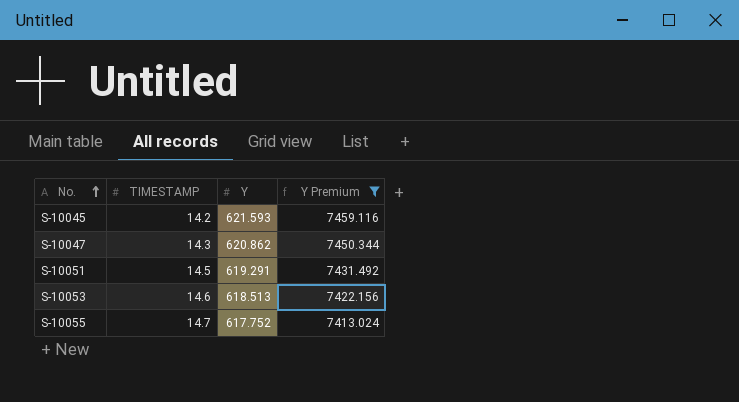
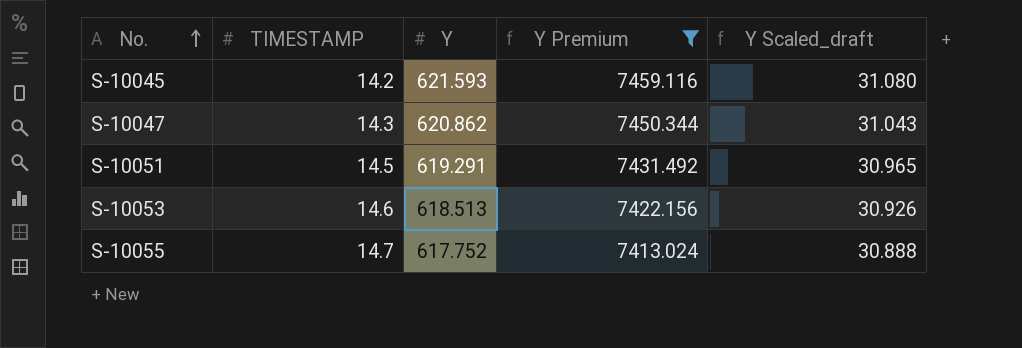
column Y Scaled_draft | formula: none -> [Y] * 0.05

